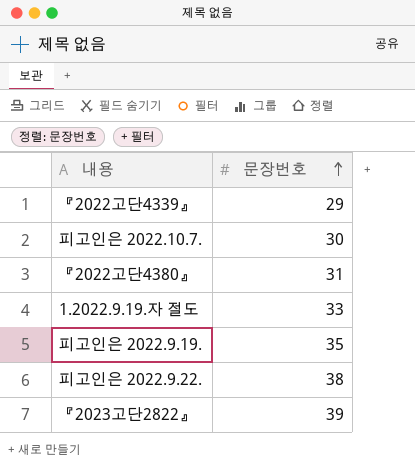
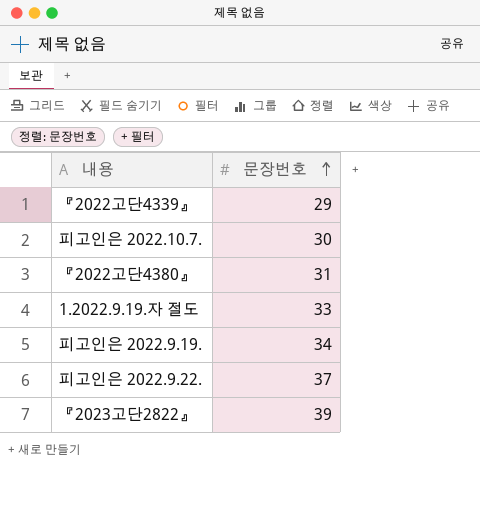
피고인은 2022.9.19. | 문장번호: 35 -> 34
피고인은 2022.9.22. | 문장번호: 38 -> 37

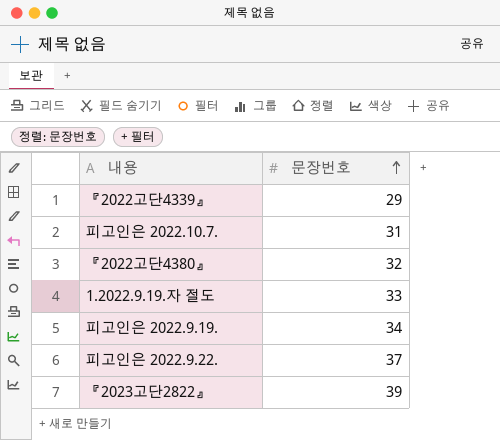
피고인은 2022.10.7. | 문장번호: 30 -> 31
『2022고단4380』 | 문장번호: 31 -> 32

